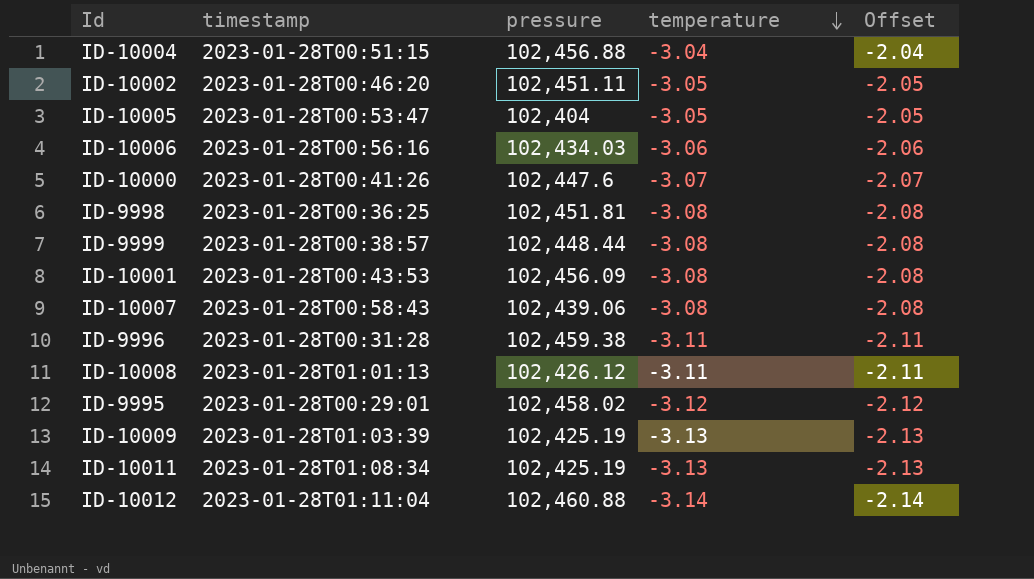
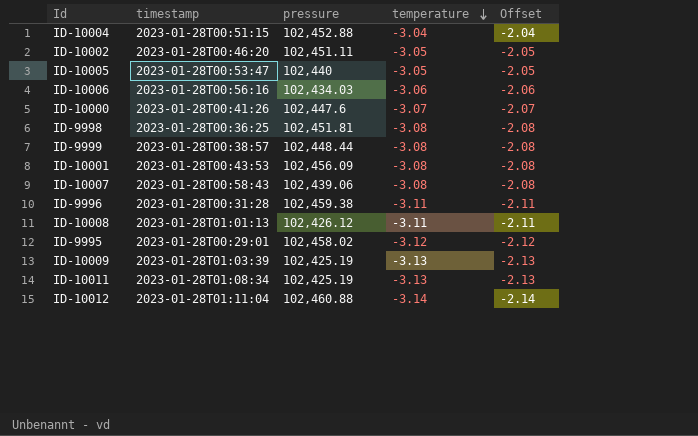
ID-10004 | pressure: 102,456.88 -> 102,452.88
ID-10005 | pressure: 102,404 -> 102,440

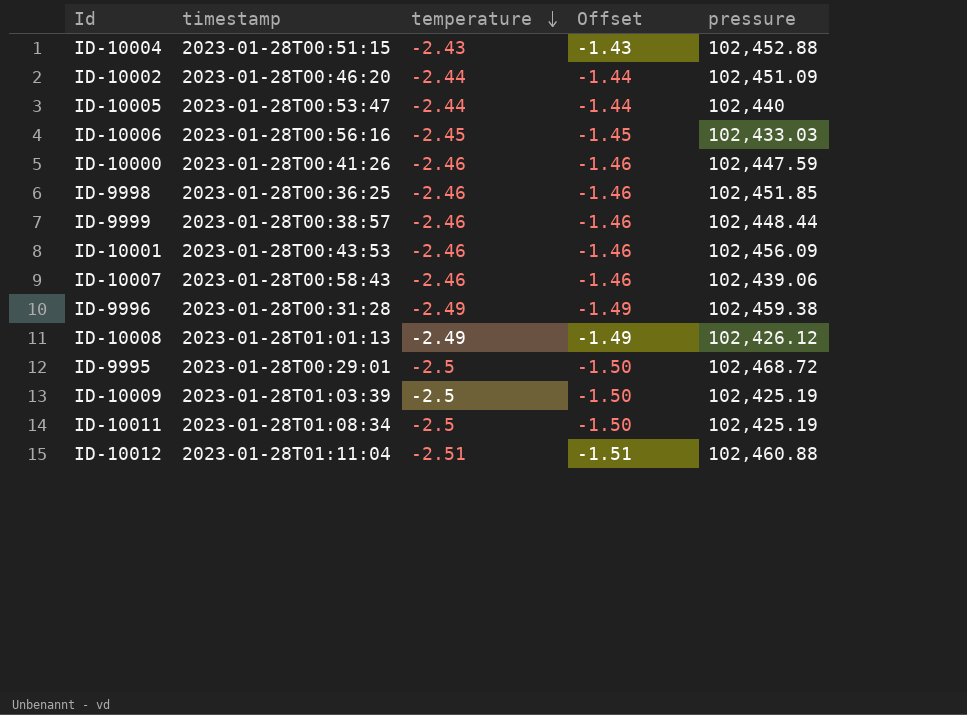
column pressure | position: 3 -> 5
ID-10004 | temperature: -3.04 -> -2.43
ID-10004 | Offset: -2.04 -> -1.43
ID-10002 | temperature: -3.05 -> -2.44
ID-10002 | Offset: -2.05 -> -1.44
ID-10002 | pressure: 102,451.11 -> 102,451.09
ID-10005 | temperature: -3.05 -> -2.44
ID-10005 | Offset: -2.05 -> -1.44
ID-10006 | temperature: -3.06 -> -2.45
ID-10006 | Offset: -2.06 -> -1.45
ID-10006 | pressure: 102,434.03 -> 102,433.03
ID-10000 | temperature: -3.07 -> -2.46
ID-10000 | Offset: -2.07 -> -1.46
ID-10000 | pressure: 102,447.6 -> 102,447.59
ID-9998 | temperature: -3.08 -> -2.46
ID-9998 | Offset: -2.08 -> -1.46
ID-9998 | pressure: 102,451.81 -> 102,451.85
ID-9999 | temperature: -3.08 -> -2.46
ID-9999 | Offset: -2.08 -> -1.46
ID-10001 | temperature: -3.08 -> -2.46
ID-10001 | Offset: -2.08 -> -1.46
ID-10007 | temperature: -3.08 -> -2.46
ID-10007 | Offset: -2.08 -> -1.46
ID-9996 | temperature: -3.11 -> -2.49
ID-9996 | Offset: -2.11 -> -1.49
ID-10008 | temperature: -3.11 -> -2.49
ID-10008 | Offset: -2.11 -> -1.49
ID-9995 | temperature: -3.12 -> -2.5
ID-9995 | Offset: -2.12 -> -1.50
ID-9995 | pressure: 102,458.02 -> 102,468.72
ID-10009 | temperature: -3.13 -> -2.5
ID-10009 | Offset: -2.13 -> -1.50
ID-10011 | temperature: -3.13 -> -2.5
ID-10011 | Offset: -2.13 -> -1.50
ID-10012 | temperature: -3.14 -> -2.51
ID-10012 | Offset: -2.14 -> -1.51

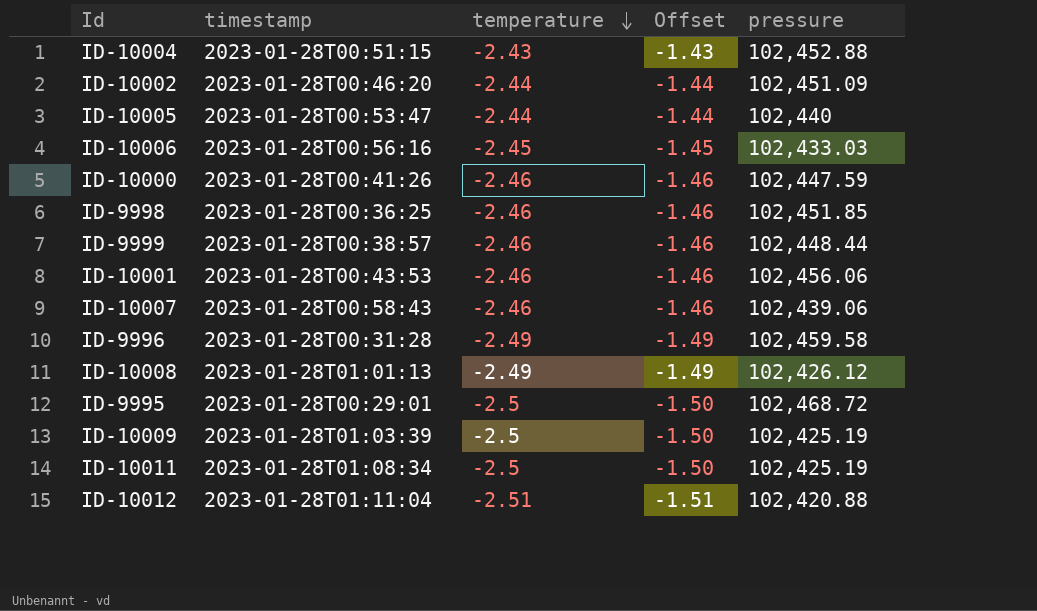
ID-10001 | pressure: 102,456.09 -> 102,456.06
ID-9996 | pressure: 102,459.38 -> 102,459.58
ID-10012 | pressure: 102,460.88 -> 102,420.88

